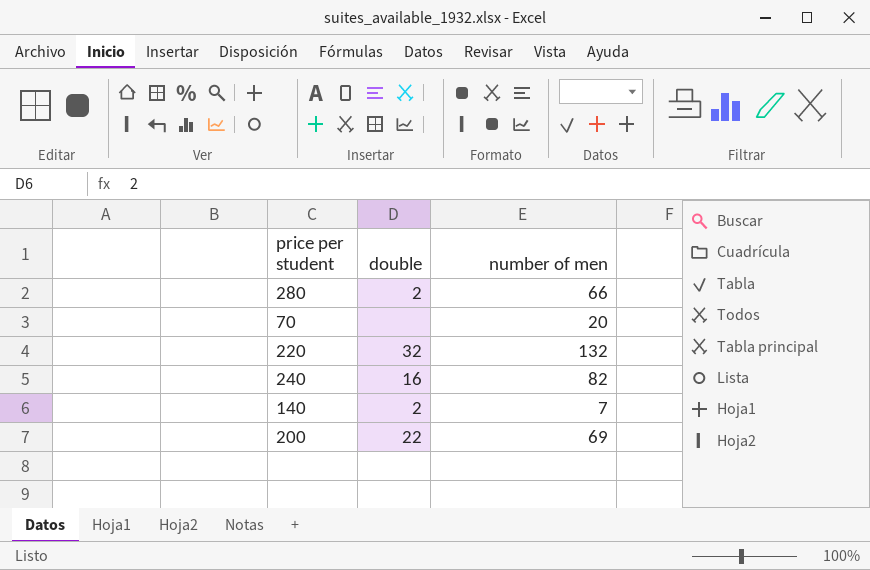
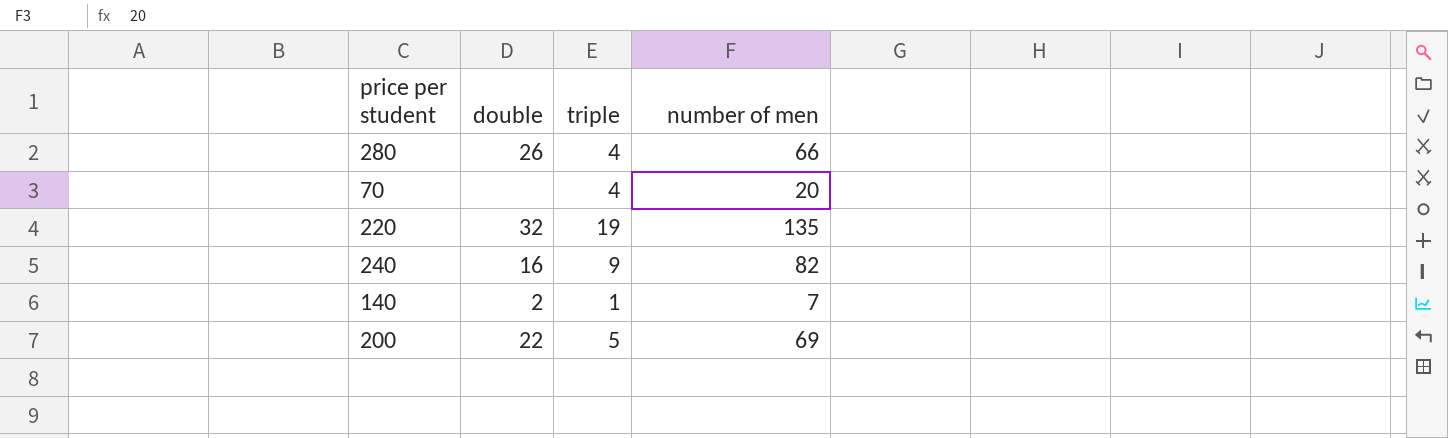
column triple | position: none -> 3
280 | double: 2 -> 26
220 | number of men: 132 -> 135

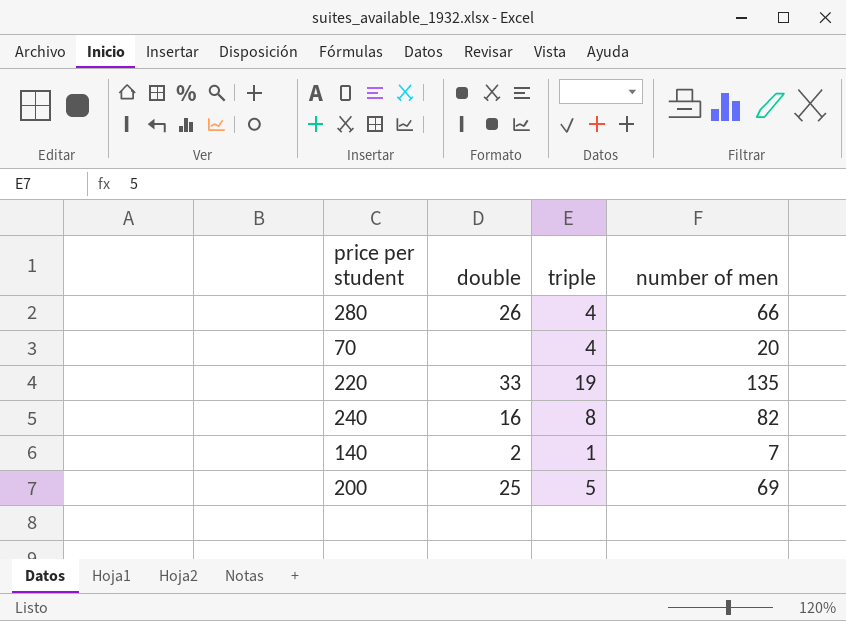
220 | double: 32 -> 33
240 | triple: 9 -> 8
200 | double: 22 -> 25

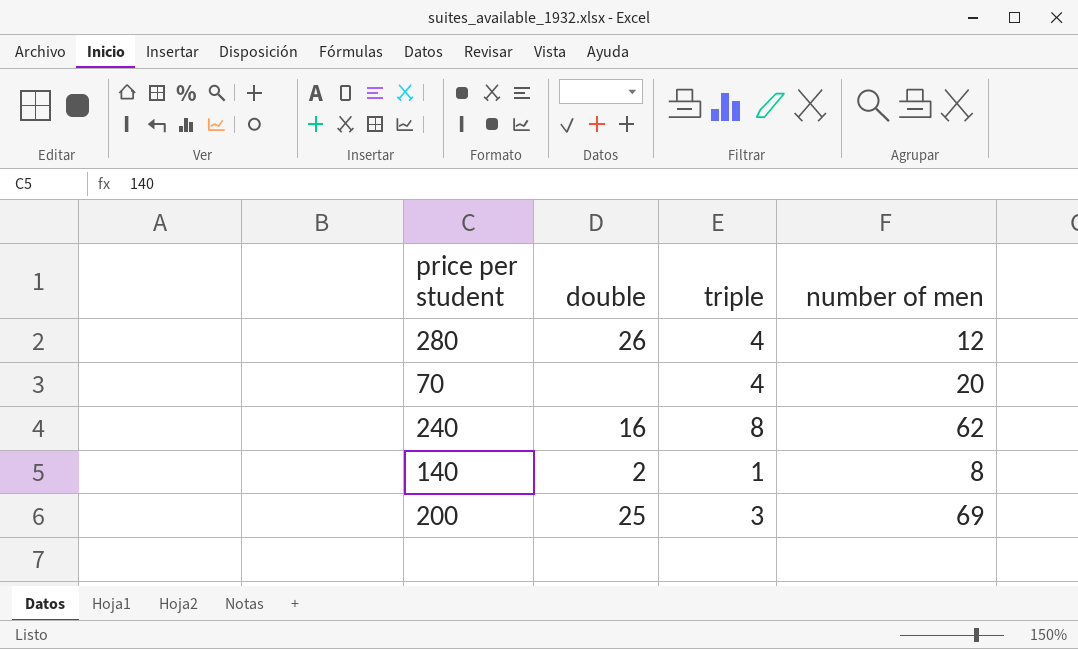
row 220: 33 | 19 | 135 -> none
280 | number of men: 66 -> 12
240 | number of men: 82 -> 62
140 | number of men: 7 -> 8
200 | triple: 5 -> 3

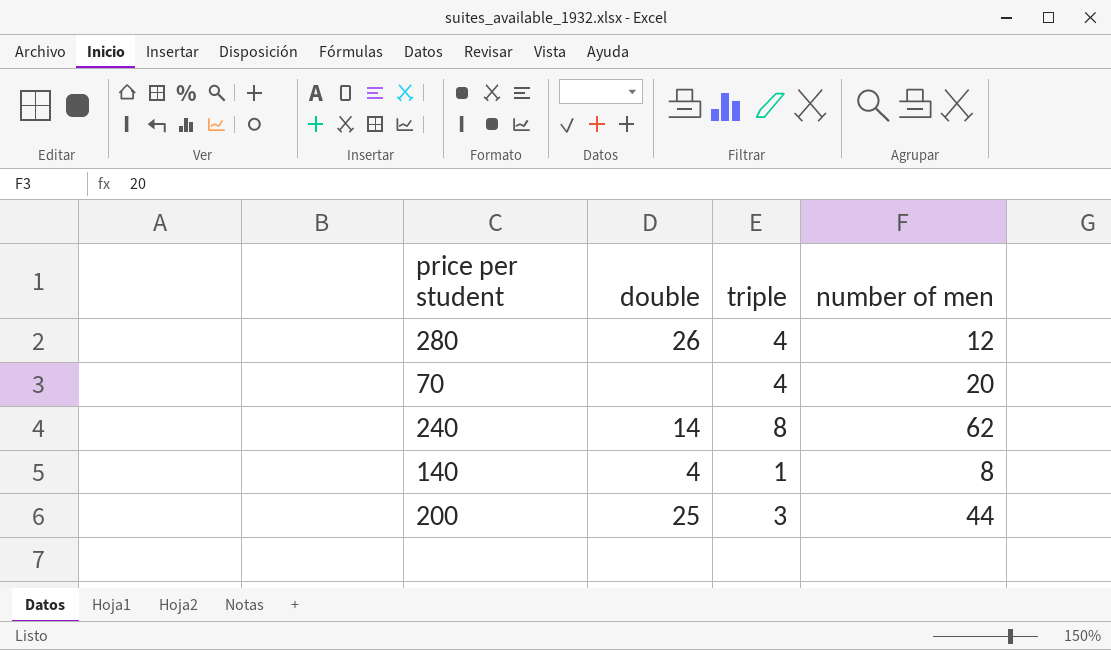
240 | double: 16 -> 14
140 | double: 2 -> 4
200 | number of men: 69 -> 44

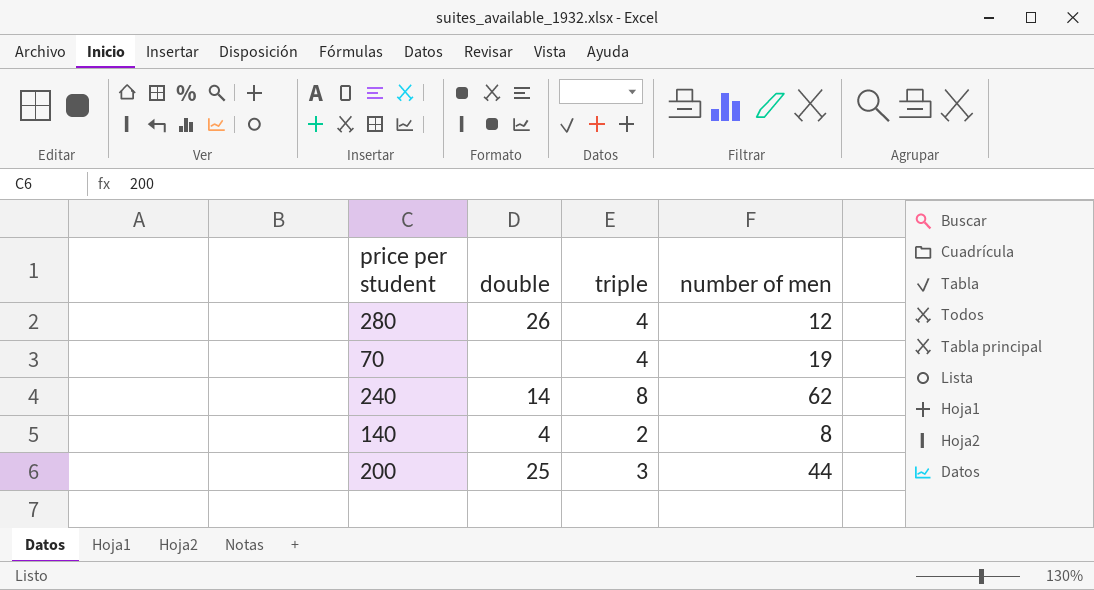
70 | number of men: 20 -> 19
140 | triple: 1 -> 2

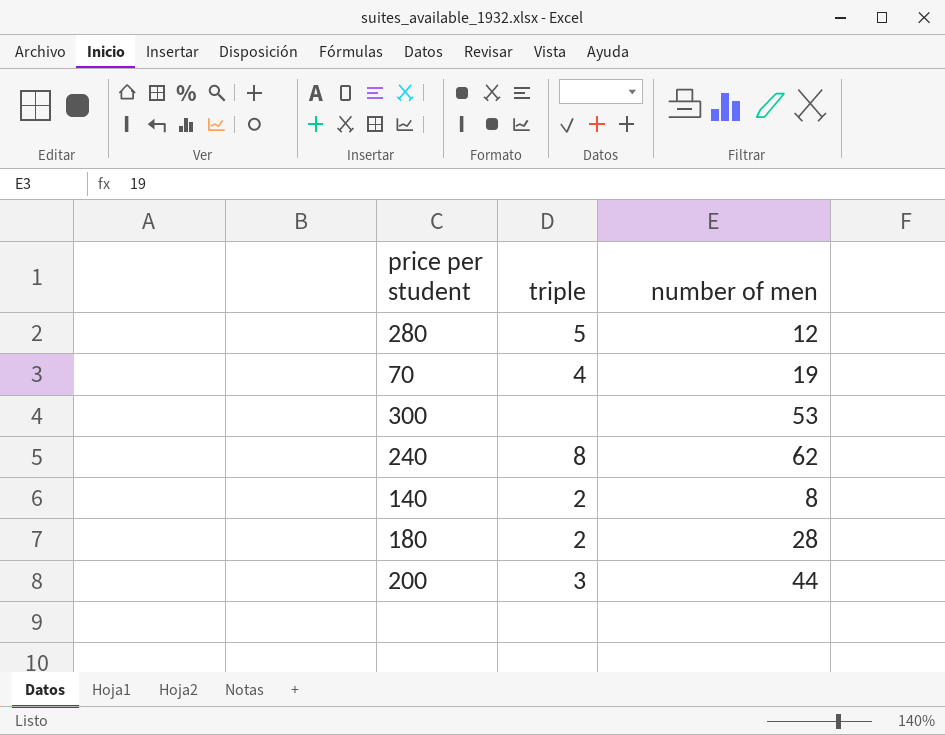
column double | position: 2 -> none
280 | triple: 4 -> 5
row 300: none -> none | 53
row 180: none -> 2 | 28

